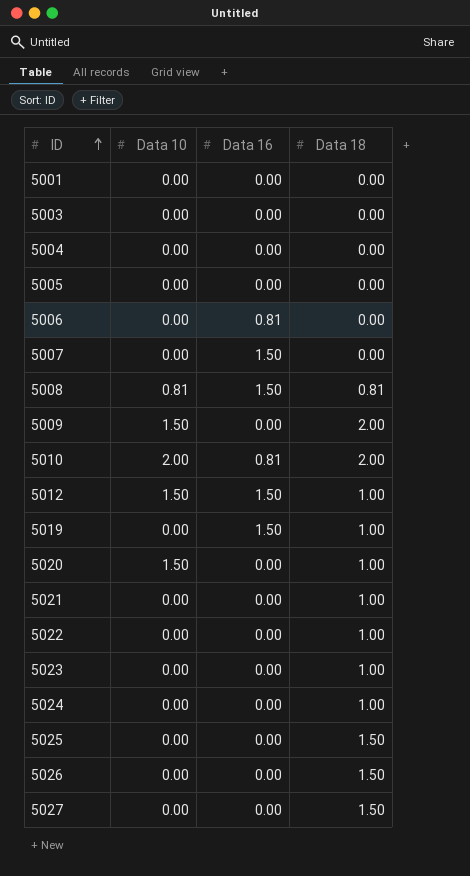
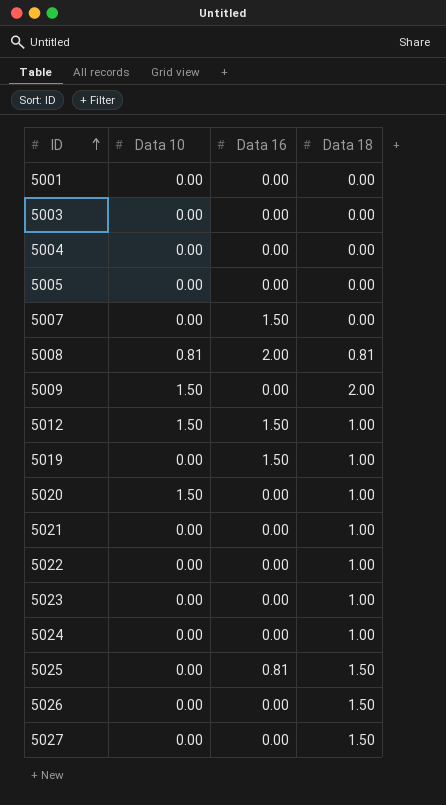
row 5006: 0.00 | 0.81 | 0.00 -> none
row 5010: 2.00 | 0.81 | 2.00 -> none
5008 | Data 16: 1.50 -> 2.00
5025 | Data 16: 0.00 -> 0.81

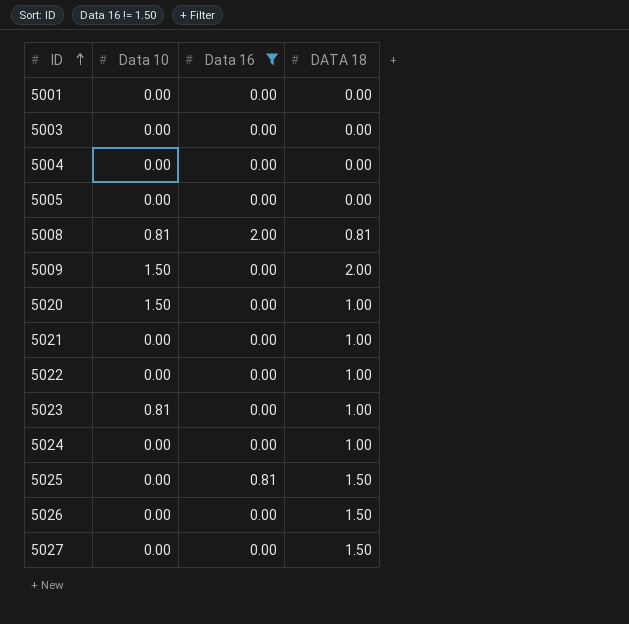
filter: none -> Data 16 != 1.50
column name: Data 18 -> DATA 18
5023 | Data 10: 0.00 -> 0.81

